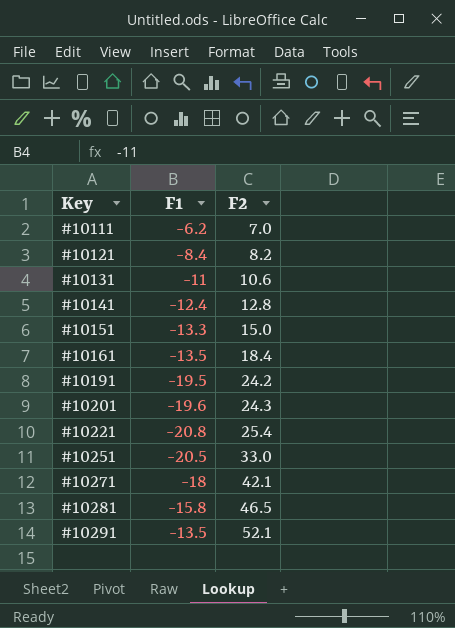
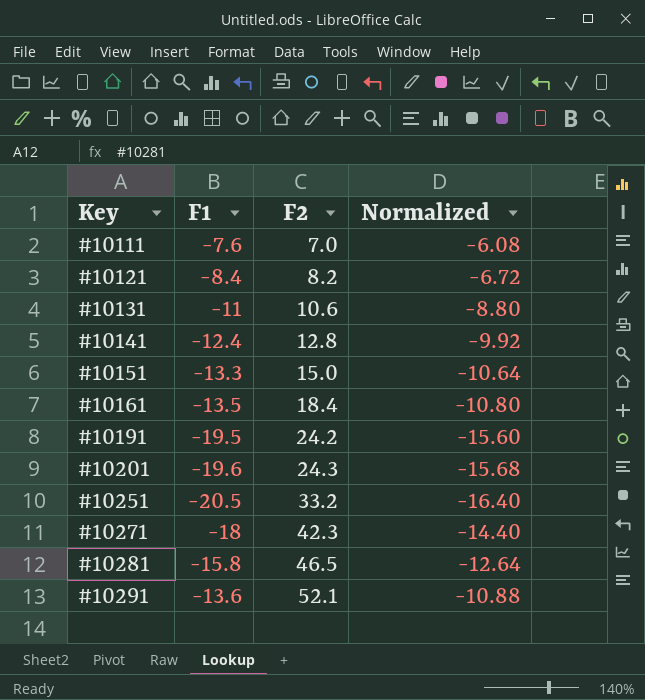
column Normalized | formula: none -> [F1] * 0.8
row #10221: -20.8 | 25.4 -> none
#10111 | F1: -6.2 -> -7.6
#10251 | F2: 33.0 -> 33.2
#10271 | F2: 42.1 -> 42.3
#10291 | F1: -13.5 -> -13.6

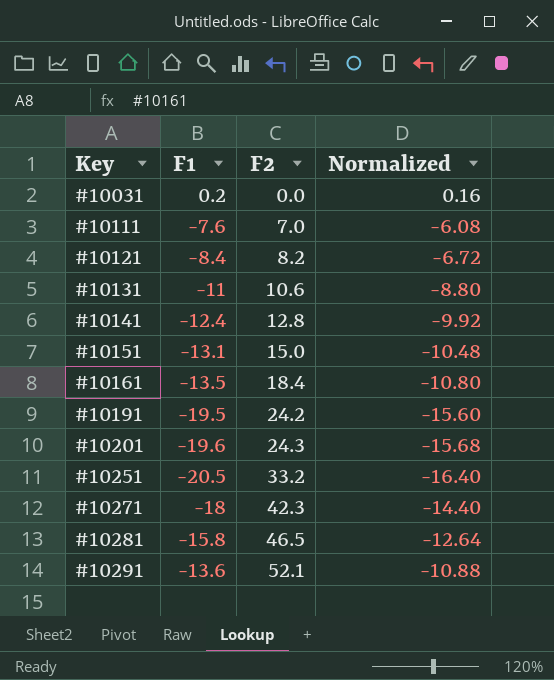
row #10031: none -> 0.2 | 0.0 | 0.16
#10151 | F1: -13.3 -> -13.1
#10151 | Normalized: -10.64 -> -10.48

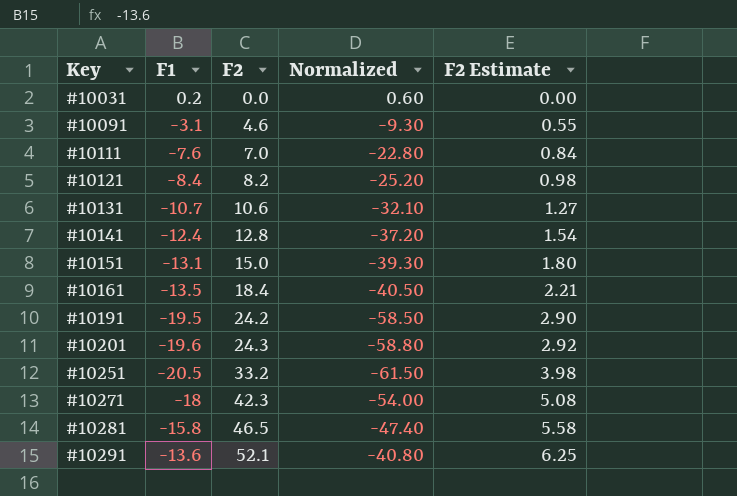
column Normalized | formula: [F1] * 0.8 -> [F1] * 3
column F2 Estimate | formula: none -> [F2] * 0.12
row #10091: none -> -3.1 | 4.6 | -9.30 | 0.55
#10131 | F1: -11 -> -10.7

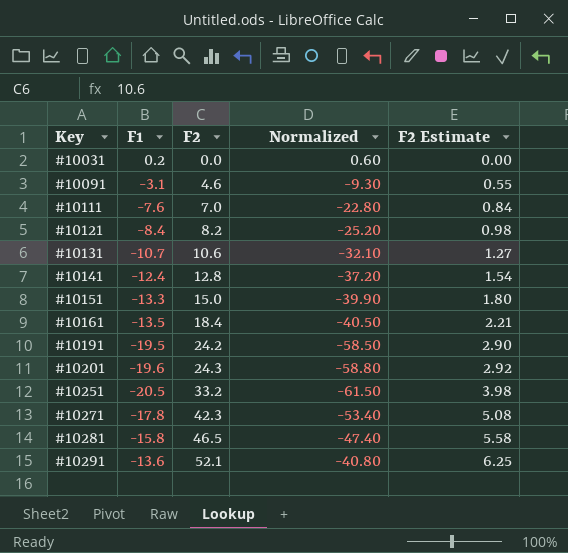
#10151 | F1: -13.1 -> -13.3
#10151 | Normalized: -39.30 -> -39.90
#10271 | F1: -18 -> -17.8
#10271 | Normalized: -54.00 -> -53.40

